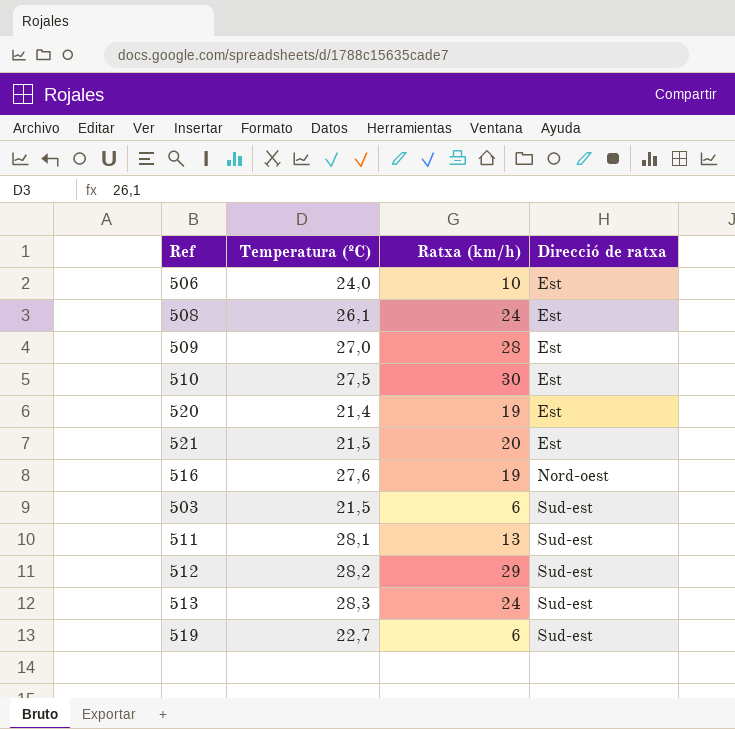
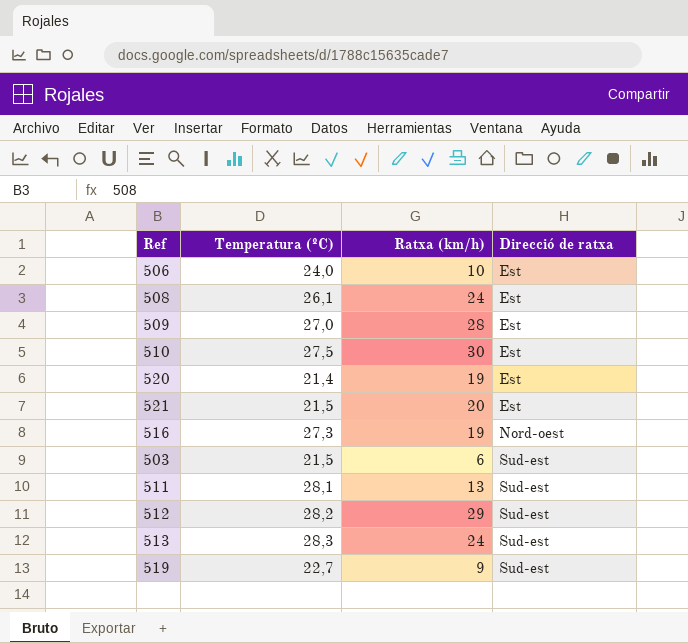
516 | Temperatura (ºC): 27,6 -> 27,3
519 | Ratxa (km/h): 6 -> 9

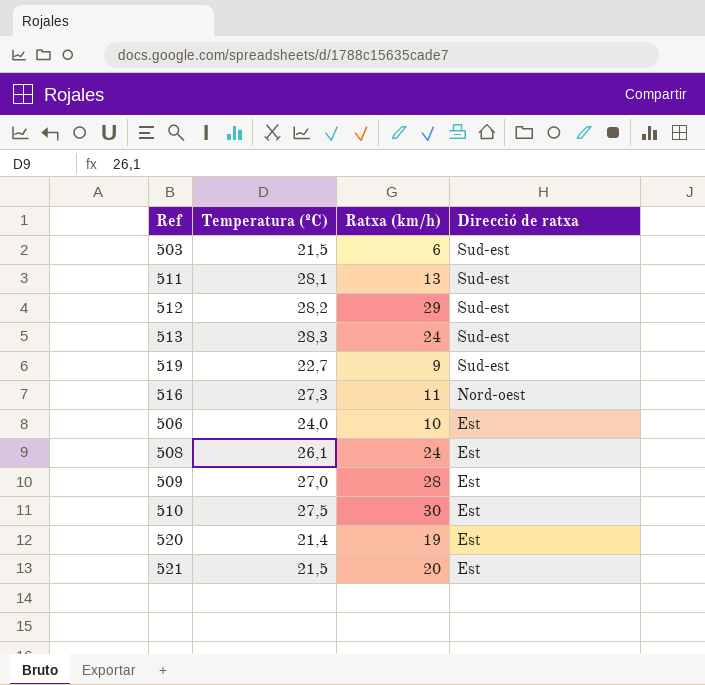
row order: Direcció de ratxa ascending -> Direcció de ratxa descending
516 | Ratxa (km/h): 19 -> 11

